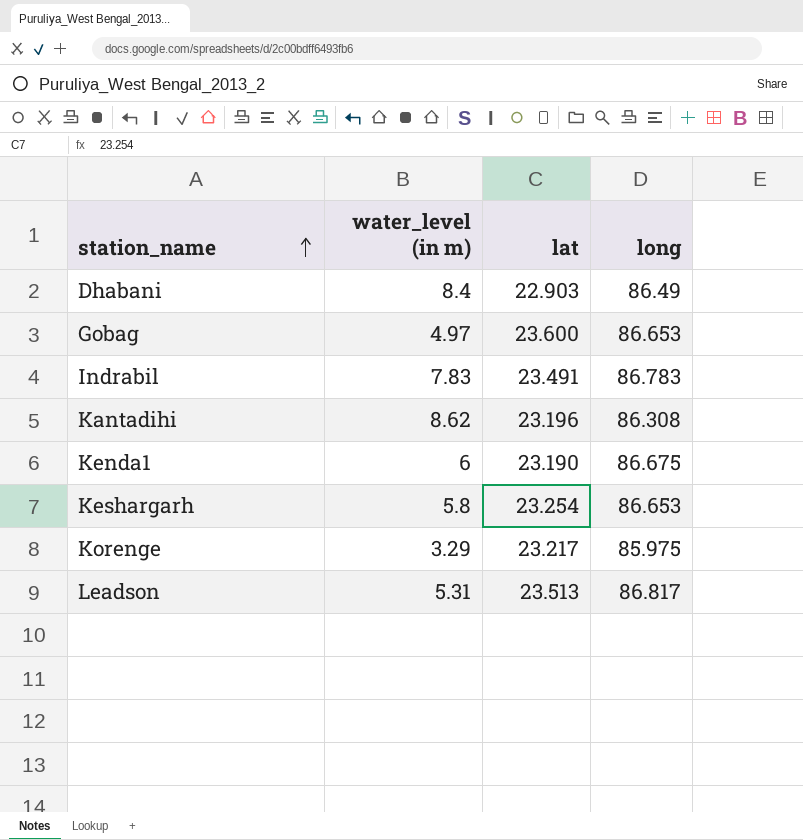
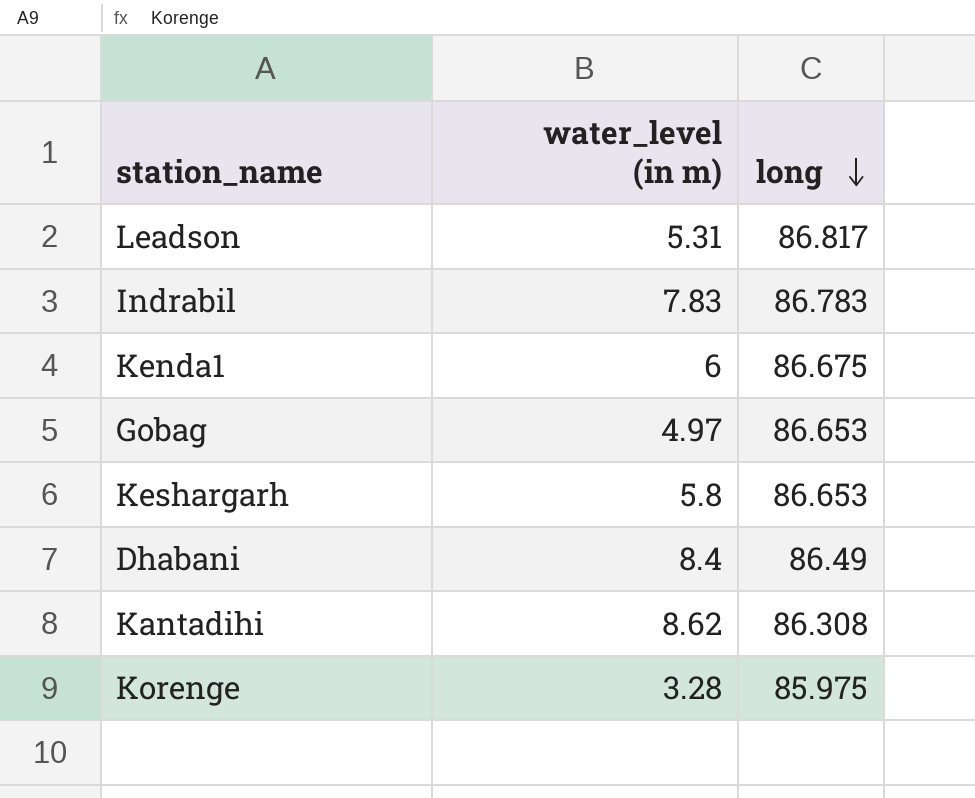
row order: station_name ascending -> long descending
column lat | position: 3 -> none
Korenge | water_level (in m): 3.29 -> 3.28

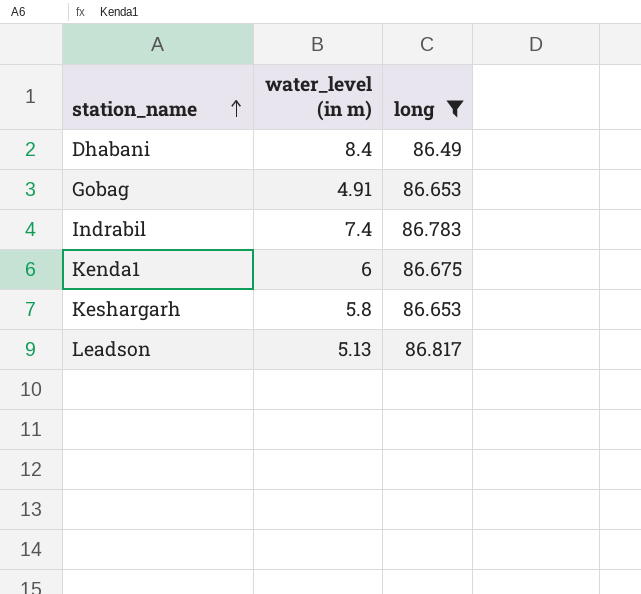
filter: none -> long >= 86.49
row order: long descending -> station_name ascending
Gobag | water_level (in m): 4.97 -> 4.91
Indrabil | water_level (in m): 7.83 -> 7.4
Leadson | water_level (in m): 5.31 -> 5.13

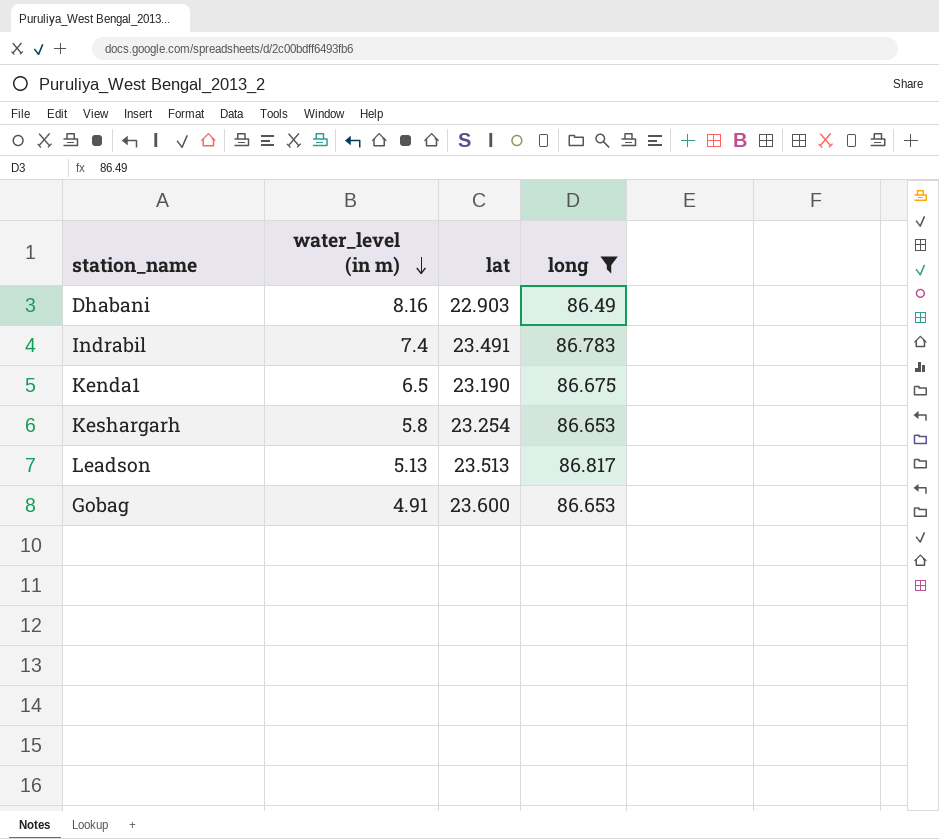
row order: station_name ascending -> water_level (in m) descending
column lat | position: none -> 3
Dhabani | water_level (in m): 8.4 -> 8.16
Kenda1 | water_level (in m): 6 -> 6.5

